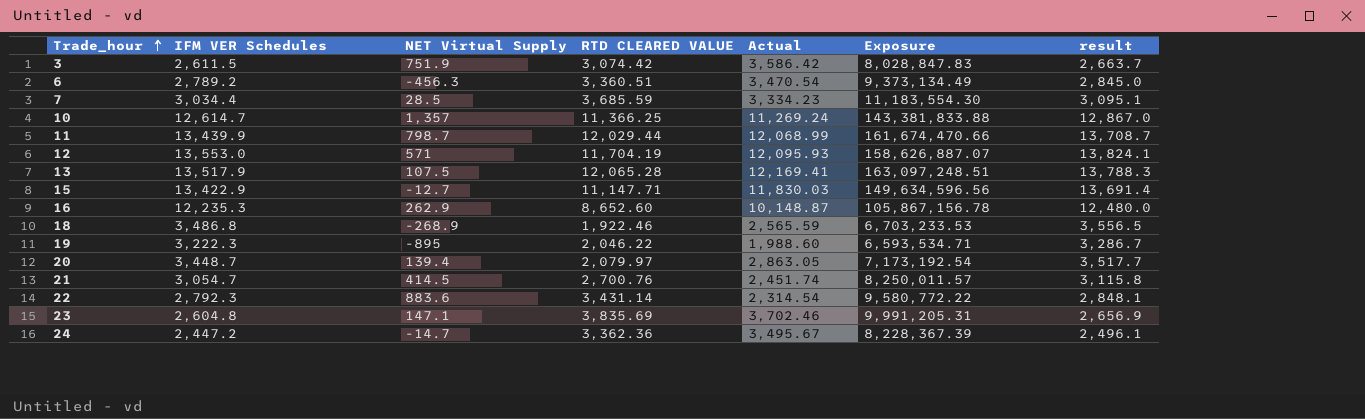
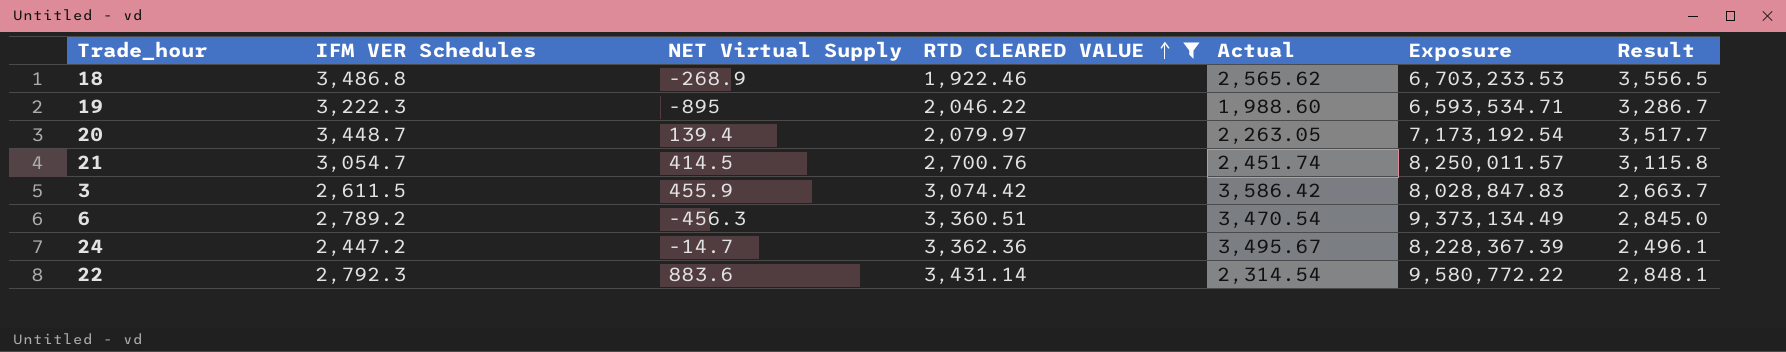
filter: none -> RTD CLEARED VALUE <= 3,431.14
row order: Trade_hour ascending -> RTD CLEARED VALUE ascending
column name: result -> Result
18 | Actual: 2,565.59 -> 2,565.62
20 | Actual: 2,863.05 -> 2,263.05
3 | NET Virtual Supply: 751.9 -> 455.9

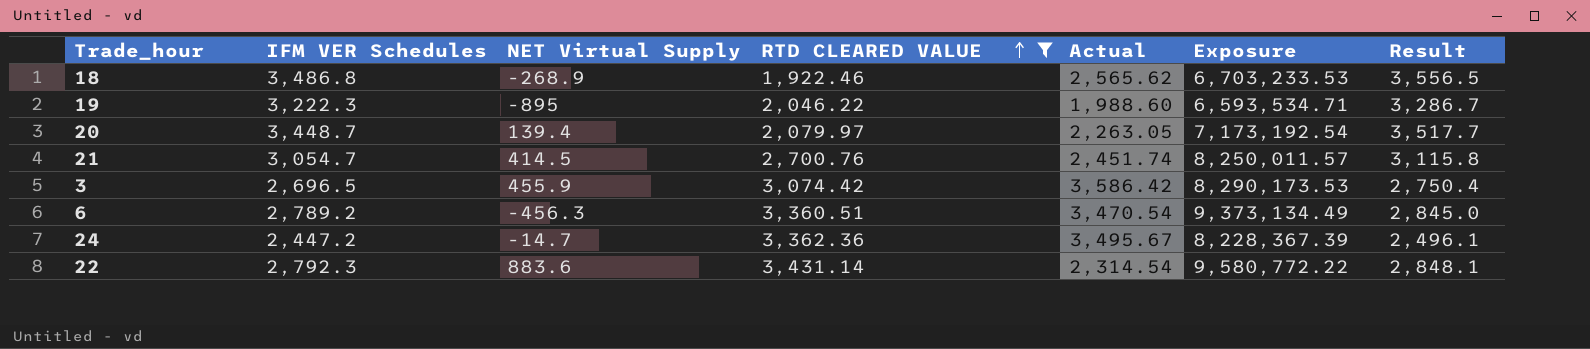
3 | IFM VER Schedules: 2,611.5 -> 2,696.5
3 | Exposure: 8,028,847.83 -> 8,290,173.53
3 | Result: 2,663.7 -> 2,750.4

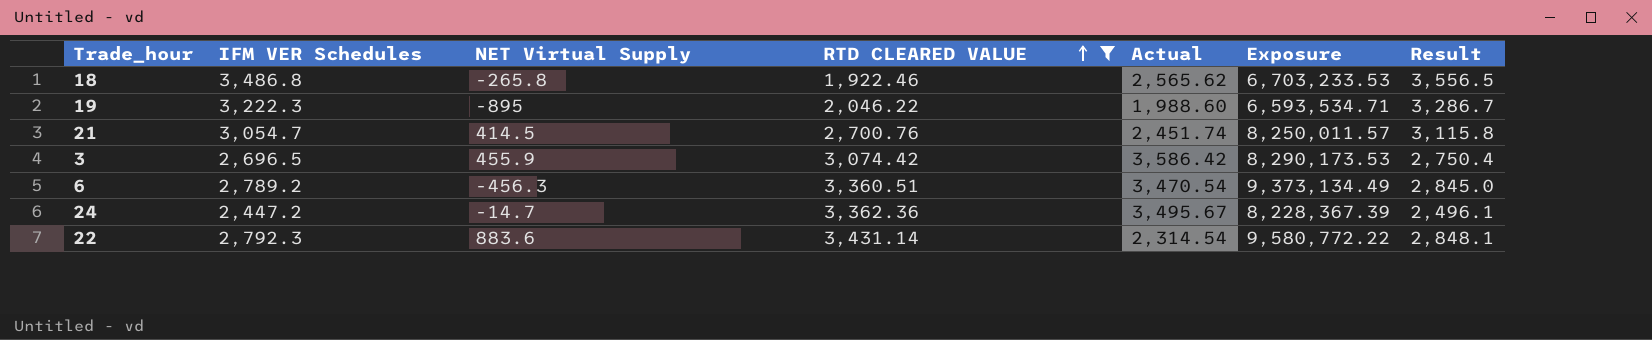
row 20: 3,448.7 | 139.4 | 2,079.97 | 2,263.05 | 7,173,192.54 | 3,517.7 -> none
18 | NET Virtual Supply: -268.9 -> -265.8

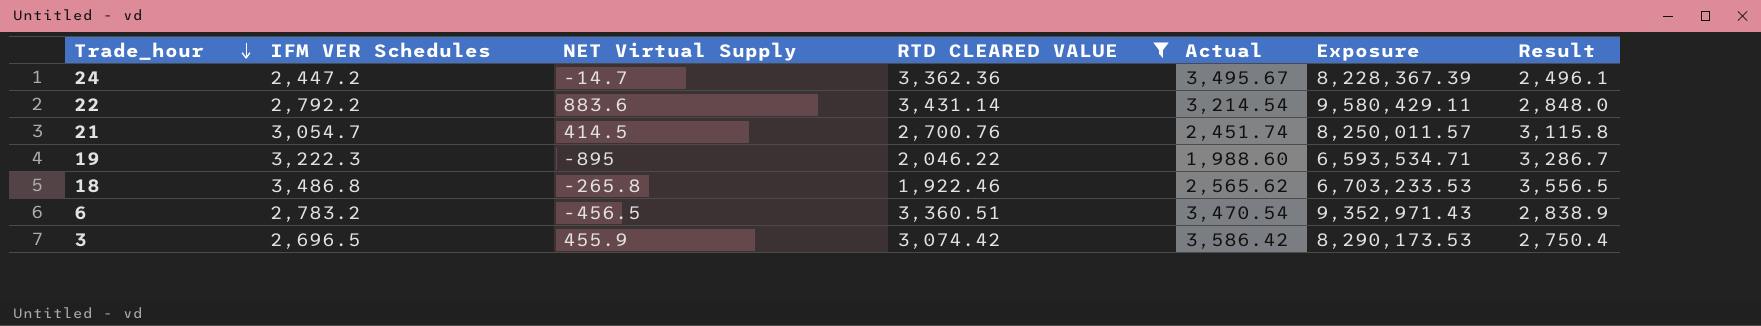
row order: RTD CLEARED VALUE ascending -> Trade_hour descending
22 | IFM VER Schedules: 2,792.3 -> 2,792.2
22 | Actual: 2,314.54 -> 3,214.54
22 | Exposure: 9,580,772.22 -> 9,580,429.11
22 | Result: 2,848.1 -> 2,848.0
6 | IFM VER Schedules: 2,789.2 -> 2,783.2
6 | NET Virtual Supply: -456.3 -> -456.5
6 | Exposure: 9,373,134.49 -> 9,352,971.43
6 | Result: 2,845.0 -> 2,838.9

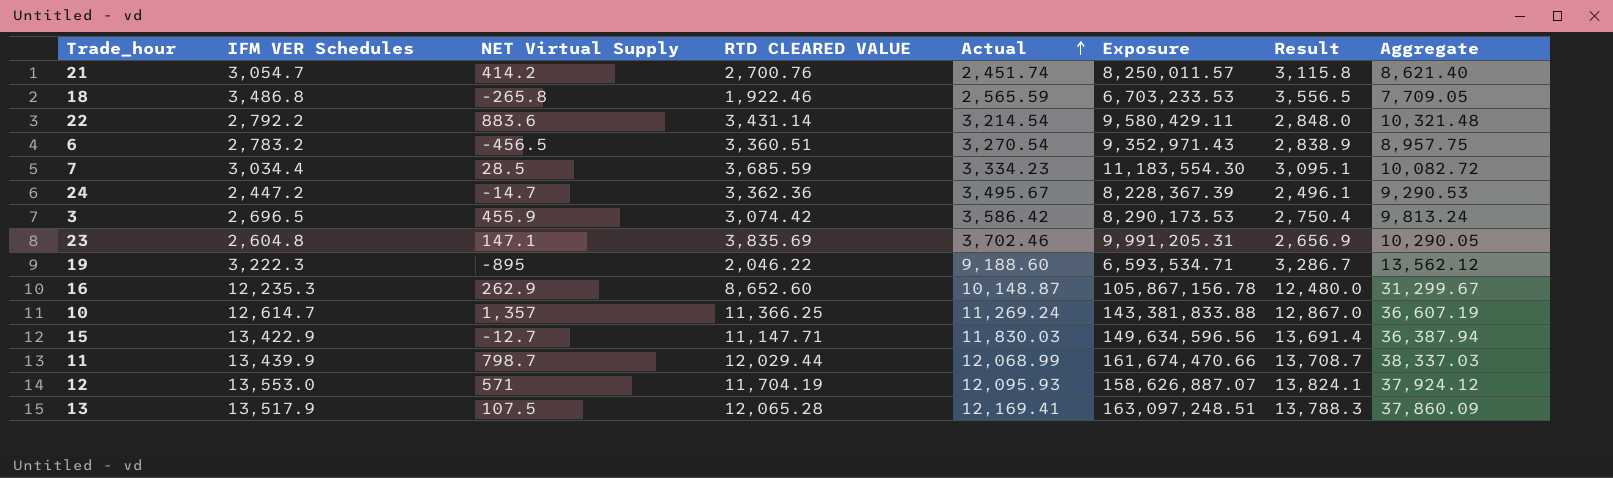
filter: RTD CLEARED VALUE <= 3,431.14 -> none
row order: Trade_hour descending -> Actual ascending
column Aggregate | formula: none -> [IFM VER Schedules] + [NET Virtual Supply] + [RTD CLEARED VALUE] + [Actual]
21 | NET Virtual Supply: 414.5 -> 414.2
18 | Actual: 2,565.62 -> 2,565.59
6 | Actual: 3,470.54 -> 3,270.54
19 | Actual: 1,988.60 -> 9,188.60

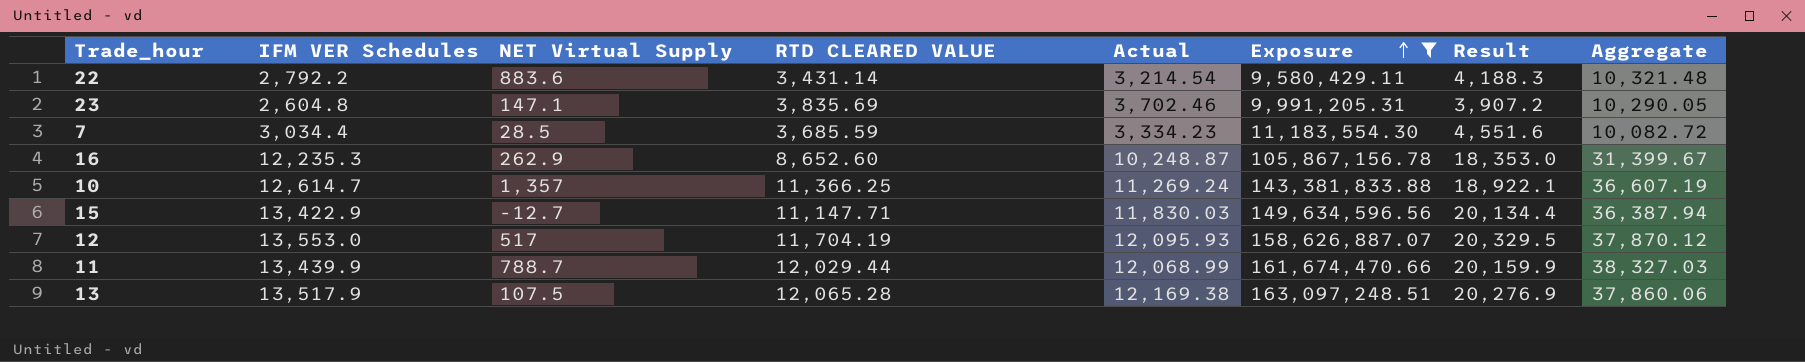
filter: none -> Exposure >= 9,580,429.11
row order: Actual ascending -> Exposure ascending
column Result | formula: [IFM VER Schedules] * 1.02 -> [IFM VER Schedules] * 1.5
16 | Actual: 10,148.87 -> 10,248.87
16 | Aggregate: 31,299.67 -> 31,399.67
12 | NET Virtual Supply: 571 -> 517
12 | Aggregate: 37,924.12 -> 37,870.12
11 | NET Virtual Supply: 798.7 -> 788.7
11 | Aggregate: 38,337.03 -> 38,327.03
13 | Actual: 12,169.41 -> 12,169.38
13 | Aggregate: 37,860.09 -> 37,860.06

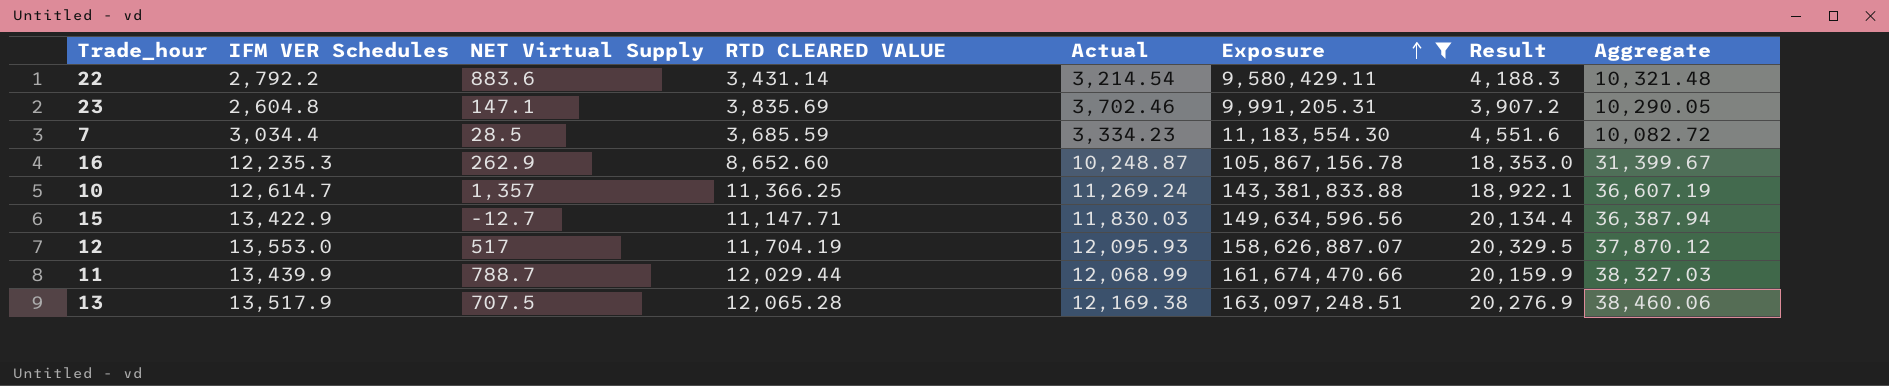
13 | NET Virtual Supply: 107.5 -> 707.5
13 | Aggregate: 37,860.06 -> 38,460.06

